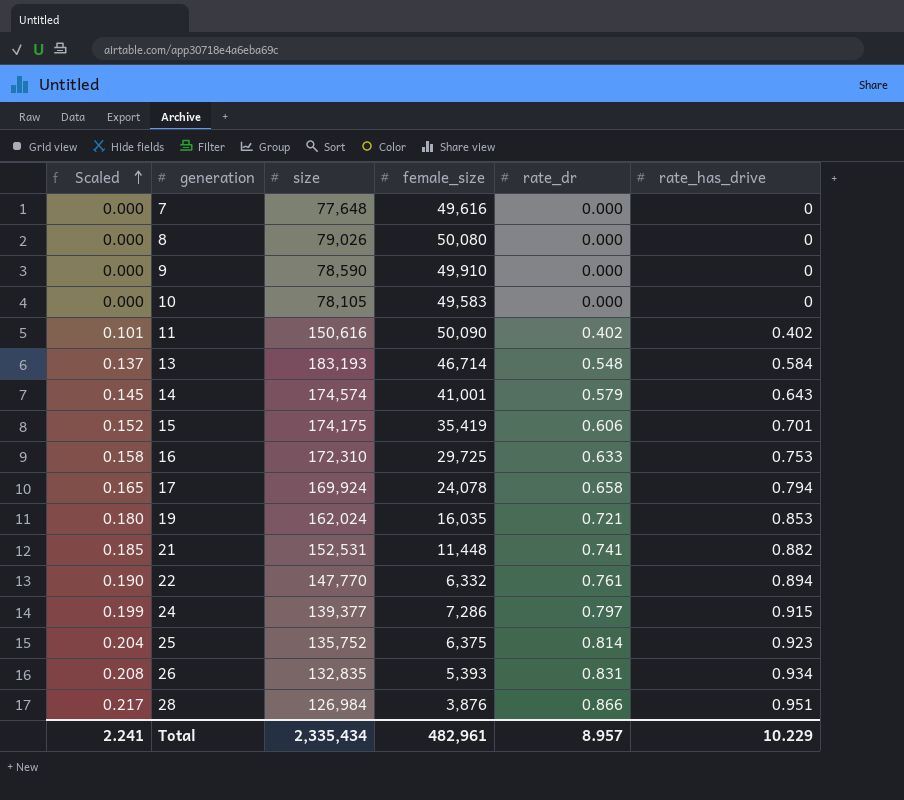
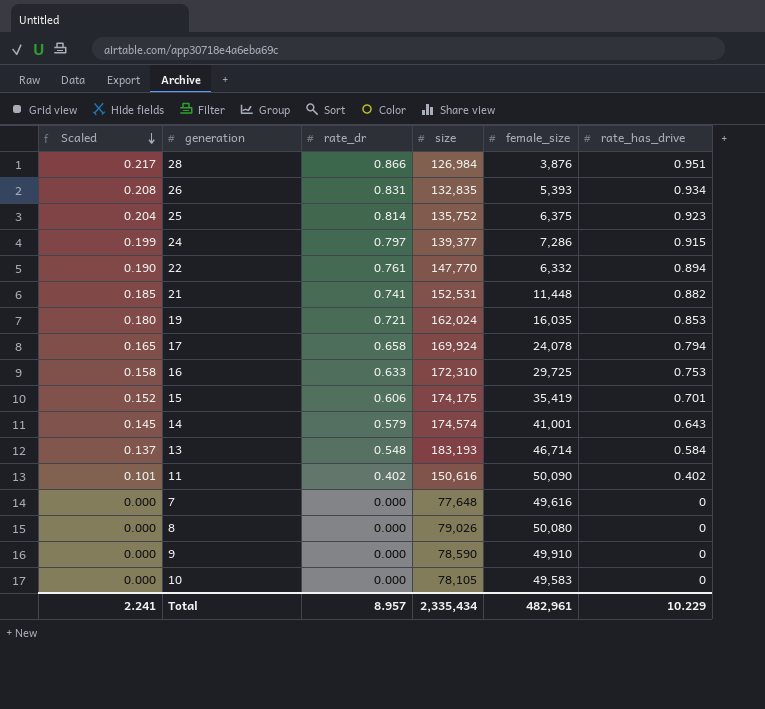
row order: Scaled ascending -> Scaled descending
column rate_dr | position: 5 -> 3

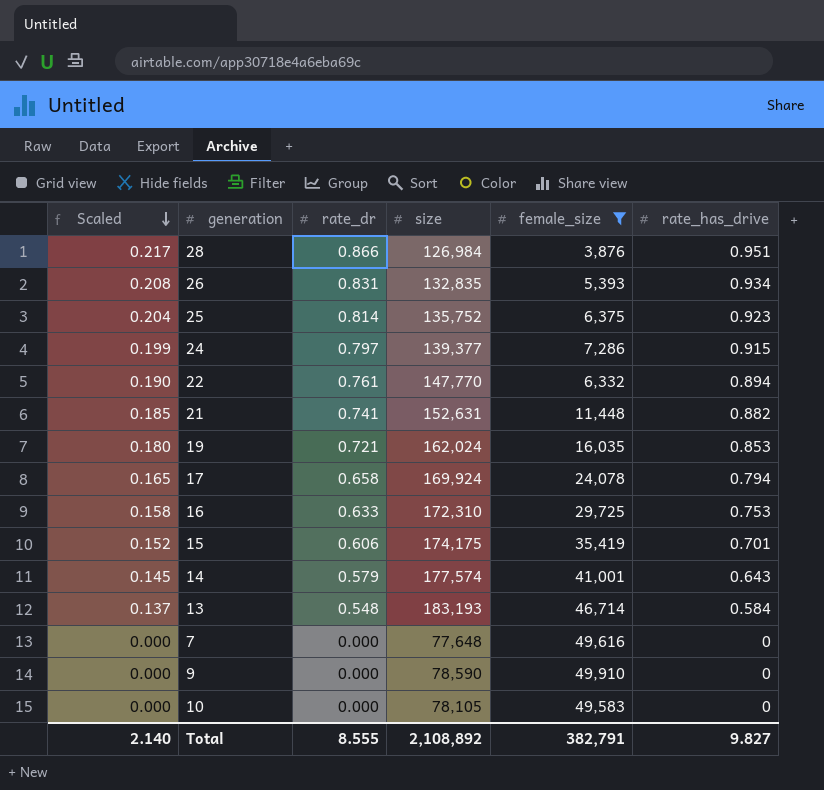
filter: none -> female_size <= 49,910
21 | size: 152,531 -> 152,631
14 | size: 174,574 -> 177,574
Total | Scaled: 2.241 -> 2.140
Total | rate_dr: 8.957 -> 8.555
Total | size: 2,335,434 -> 2,108,892
Total | female_size: 482,961 -> 382,791
Total | rate_has_drive: 10.229 -> 9.827

